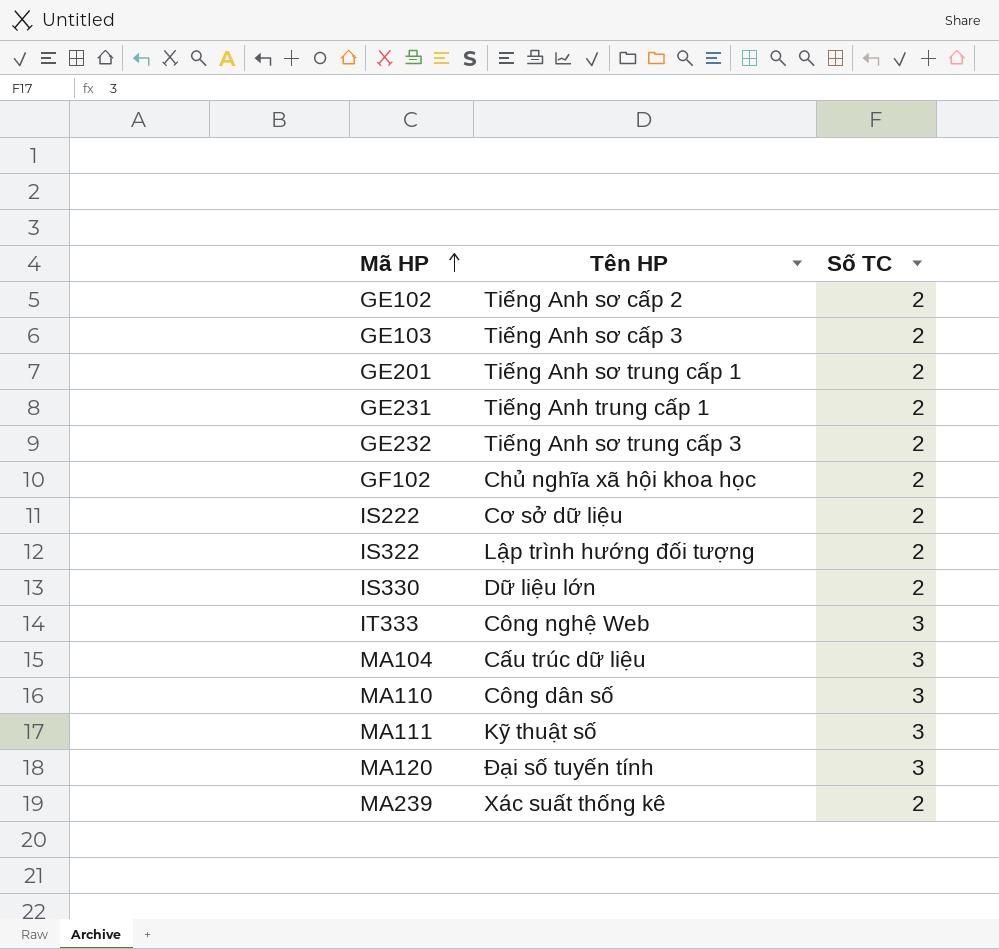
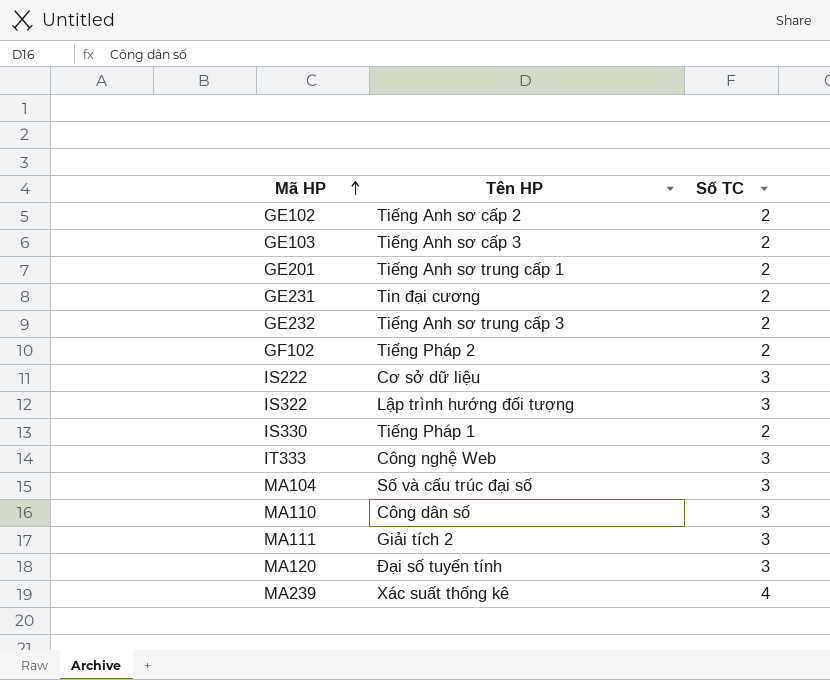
GE231 | Tên HP: Tiếng Anh trung cấp 1 -> Tin đại cương
GF102 | Tên HP: Chủ nghĩa xã hội khoa học -> Tiếng Pháp 2
IS222 | Số TC: 2 -> 3
IS322 | Số TC: 2 -> 3
IS330 | Tên HP: Dữ liệu lớn -> Tiếng Pháp 1
MA104 | Tên HP: Cấu trúc dữ liệu -> Số và cấu trúc đại số
MA111 | Tên HP: Kỹ thuật số -> Giải tích 2
MA239 | Số TC: 2 -> 4

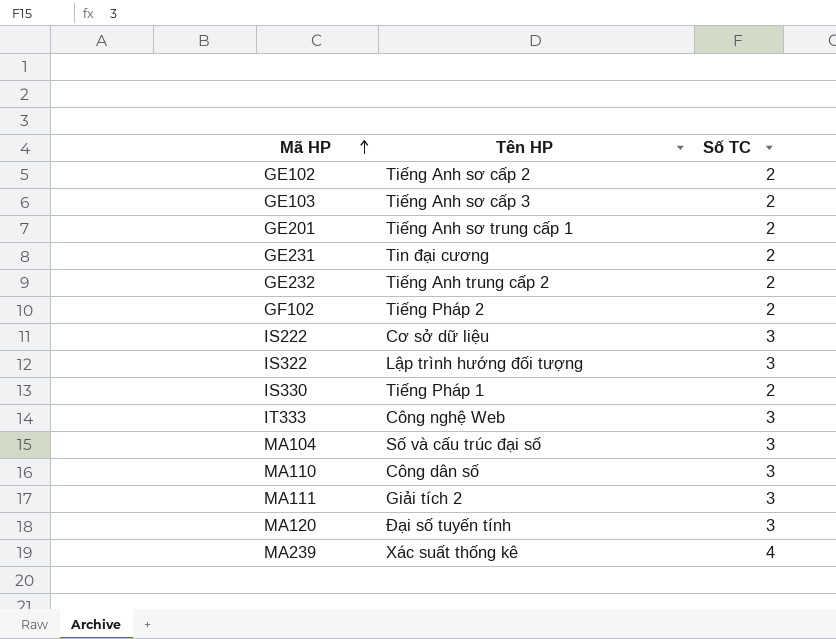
GE232 | Tên HP: Tiếng Anh sơ trung cấp 3 -> Tiếng Anh trung cấp 2

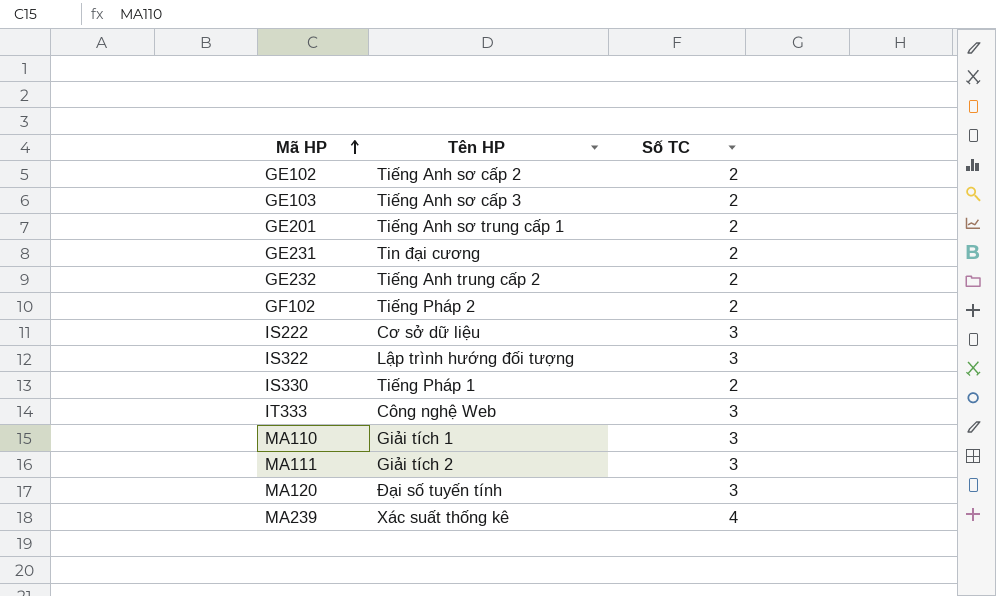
row MA104: Số và cấu trúc đại số | 3 -> none
MA110 | Tên HP: Công dân số -> Giải tích 1

